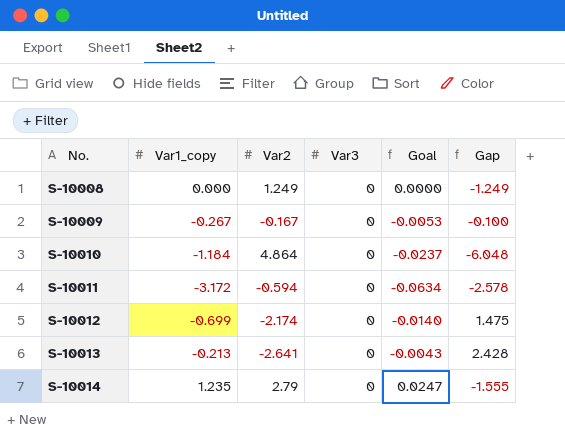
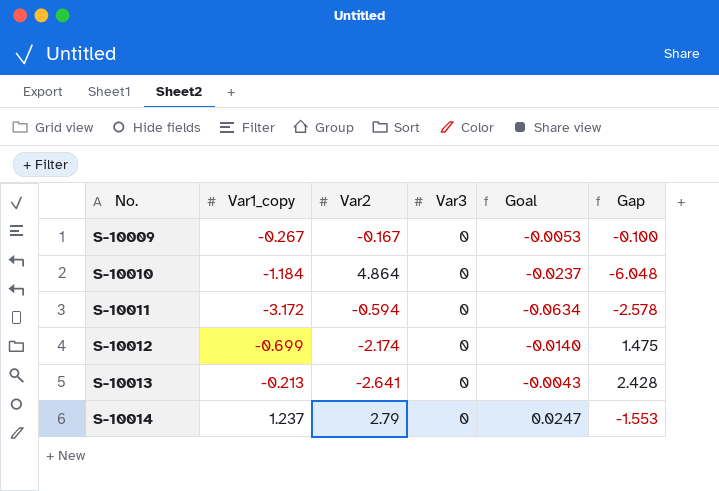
row S-10008: 0.000 | 1.249 | 0 | 0.0000 | -1.249 -> none
S-10014 | Var1_copy: 1.235 -> 1.237
S-10014 | Gap: -1.555 -> -1.553

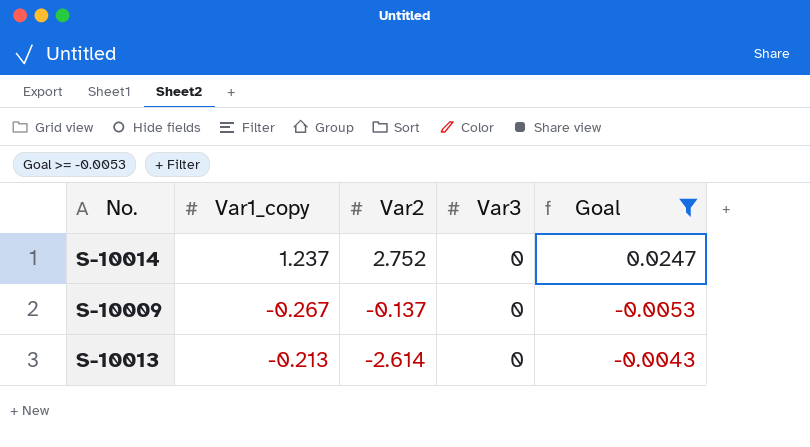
filter: none -> Goal >= -0.0053
row order: No. ascending -> Var2 descending
column Gap | formula: [Var1_copy] - [Var2] -> none
S-10014 | Var2: 2.79 -> 2.752
S-10009 | Var2: -0.167 -> -0.137
S-10013 | Var2: -2.641 -> -2.614

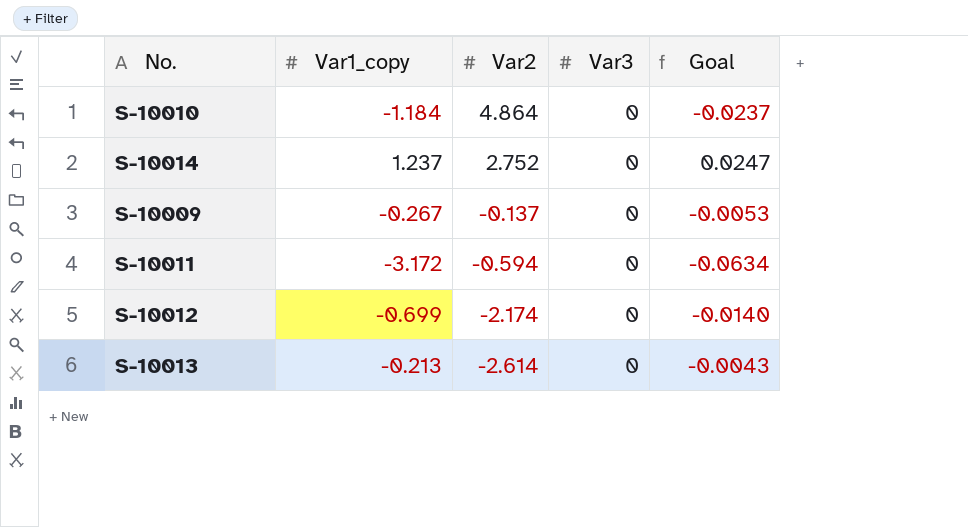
filter: Goal >= -0.0053 -> none

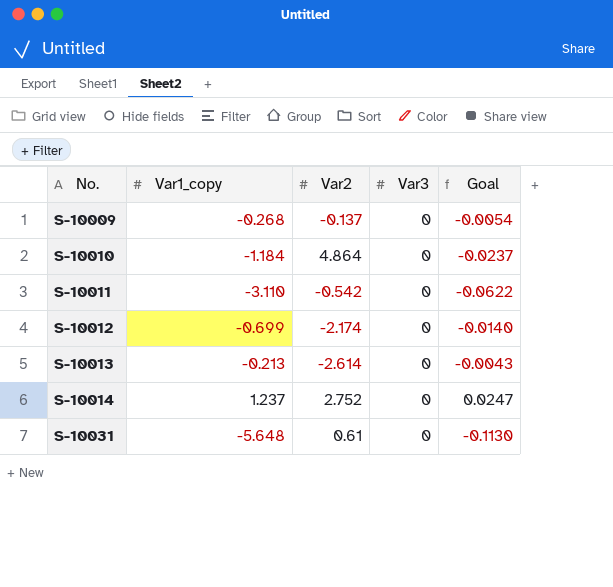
row order: Var2 descending -> No. ascending
S-10009 | Var1_copy: -0.267 -> -0.268
S-10009 | Goal: -0.0053 -> -0.0054
S-10011 | Var1_copy: -3.172 -> -3.110
S-10011 | Var2: -0.594 -> -0.542
S-10011 | Goal: -0.0634 -> -0.0622
row S-10031: none -> -5.648 | 0.61 | 0 | -0.1130

